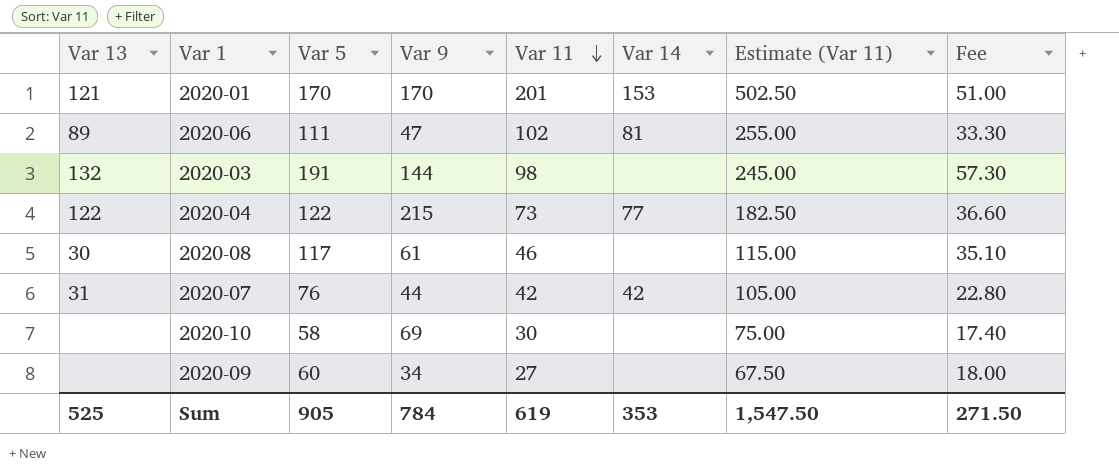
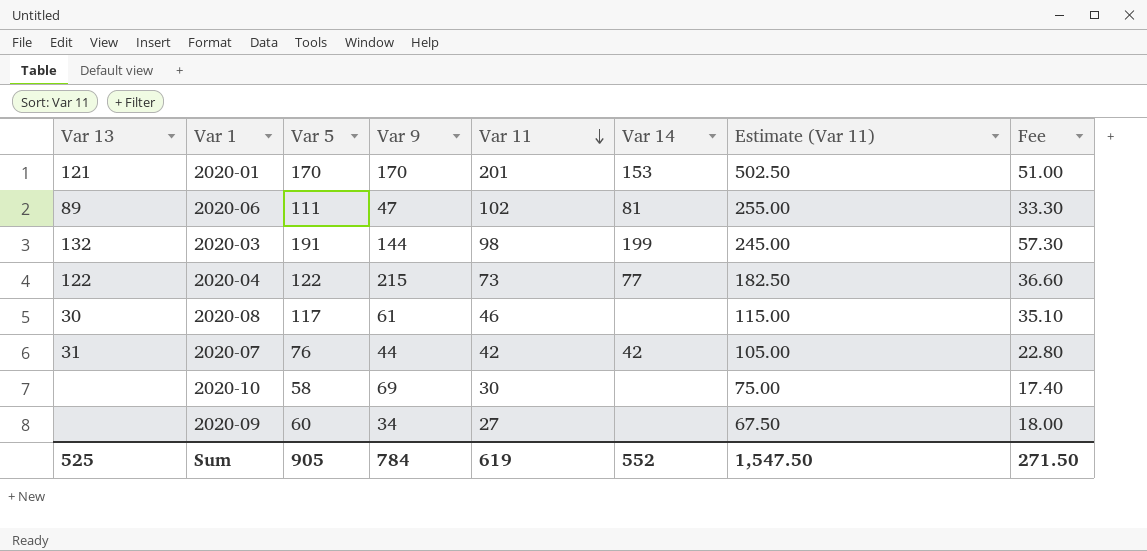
2020-03 | Var 14: none -> 199
Sum | Var 14: 353 -> 552

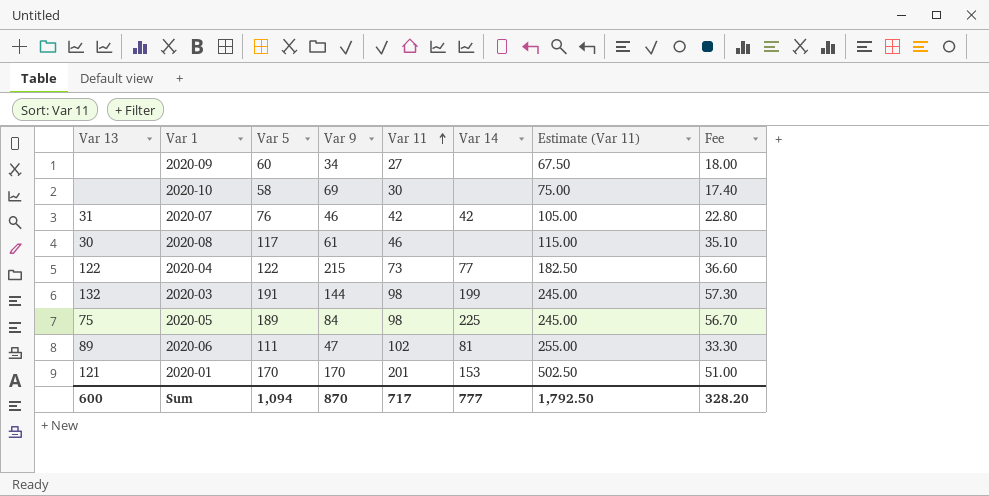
row order: Var 11 descending -> Var 11 ascending
2020-07 | Var 9: 44 -> 46
row 2020-05: none -> 75 | 189 | 84 | 98 | 225 | 245.00 | 56.70
Sum | Var 13: 525 -> 600
Sum | Var 5: 905 -> 1,094
Sum | Var 9: 784 -> 870
Sum | Var 11: 619 -> 717
Sum | Var 14: 552 -> 777
Sum | Estimate (Var 11): 1,547.50 -> 1,792.50
Sum | Fee: 271.50 -> 328.20

